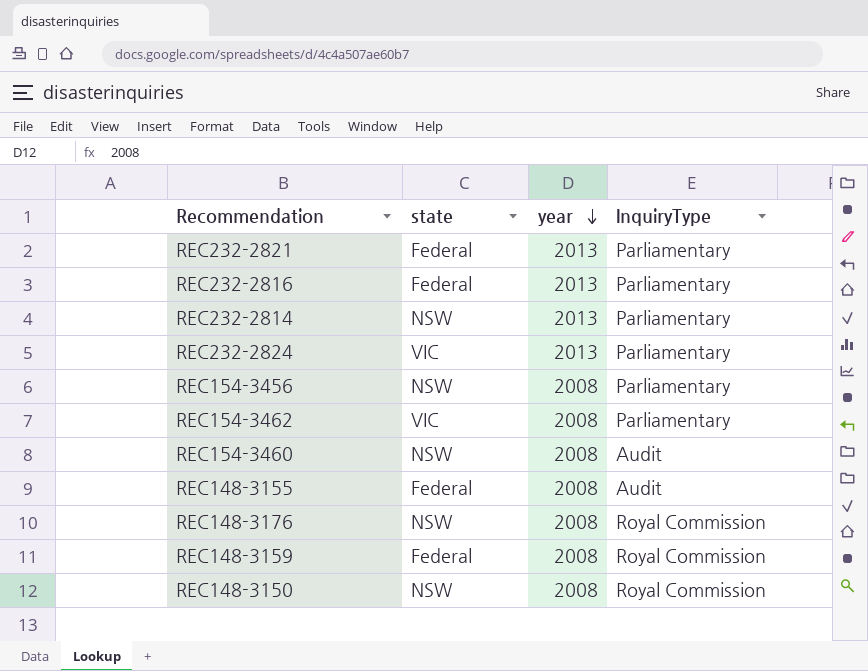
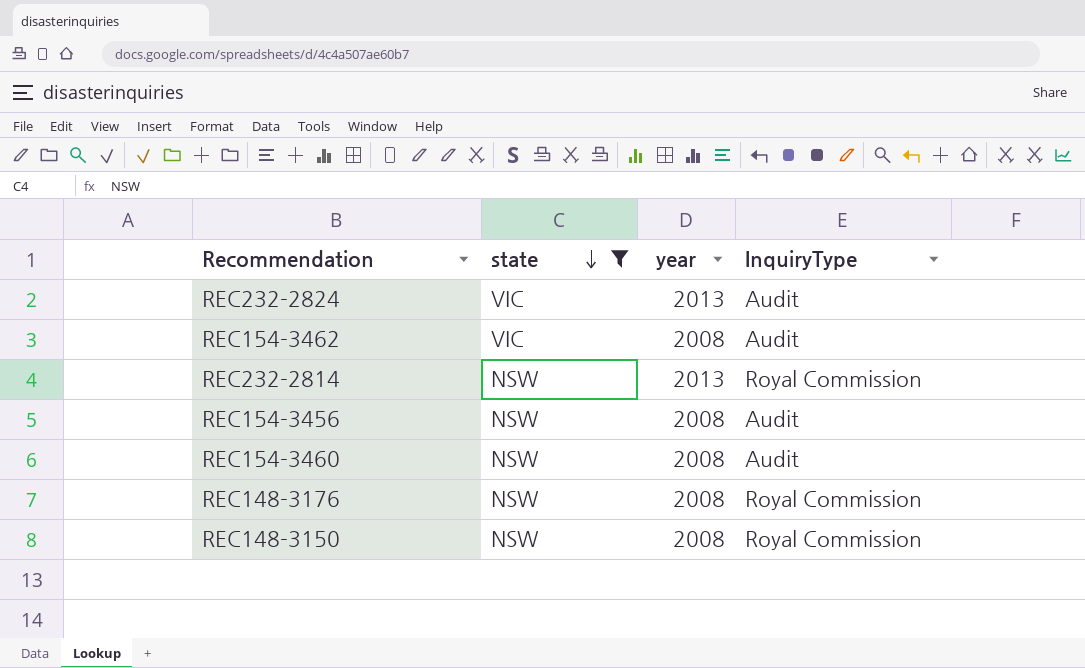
filter: none -> state != Federal
row order: year descending -> state descending
REC232-2824 | InquiryType: Parliamentary -> Audit
REC154-3462 | InquiryType: Parliamentary -> Audit
REC232-2814 | InquiryType: Parliamentary -> Royal Commission
REC154-3456 | InquiryType: Parliamentary -> Audit

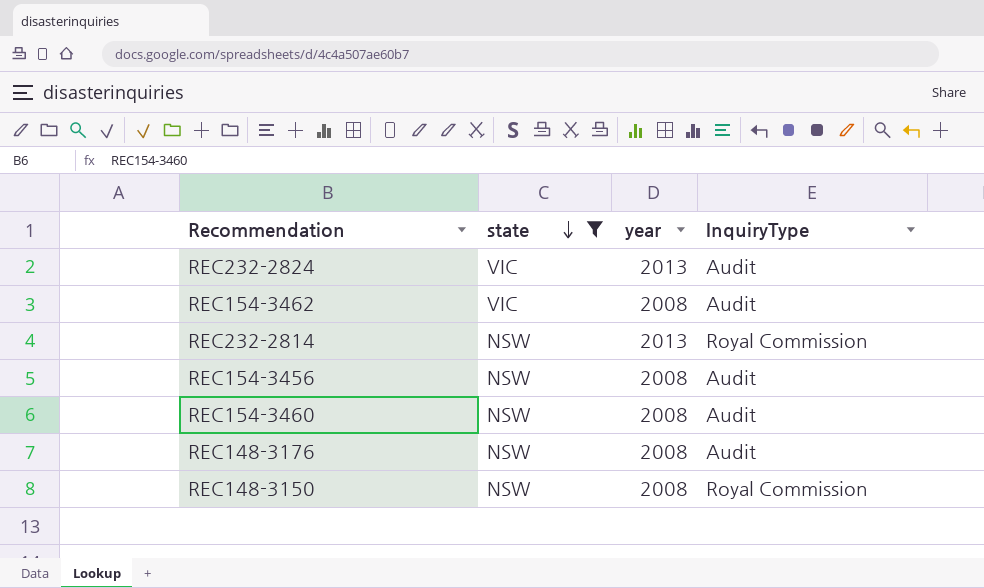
REC148-3176 | InquiryType: Royal Commission -> Audit

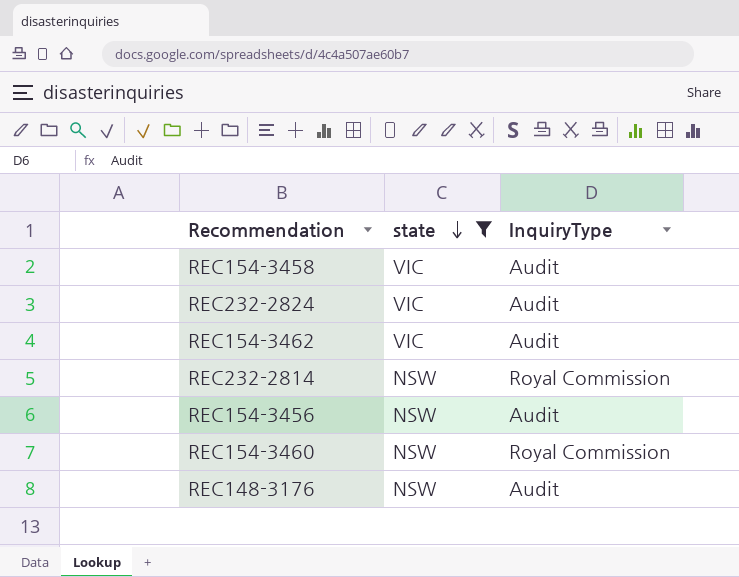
column year | position: 3 -> none
row REC148-3150: NSW | 2008 | Royal Commission -> none
row REC154-3458: none -> VIC | Audit
REC154-3460 | InquiryType: Audit -> Royal Commission

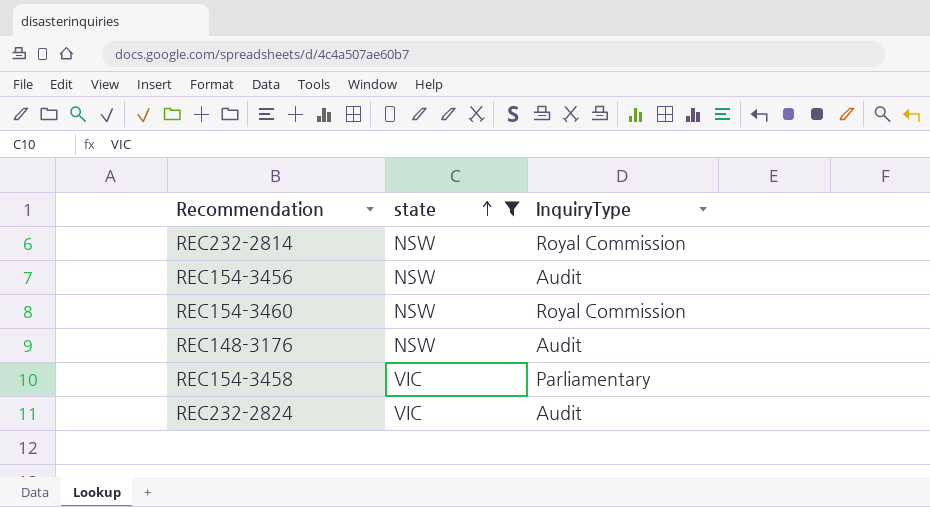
row order: state descending -> state ascending
row REC154-3462: VIC | Audit -> none
REC154-3458 | InquiryType: Audit -> Parliamentary

